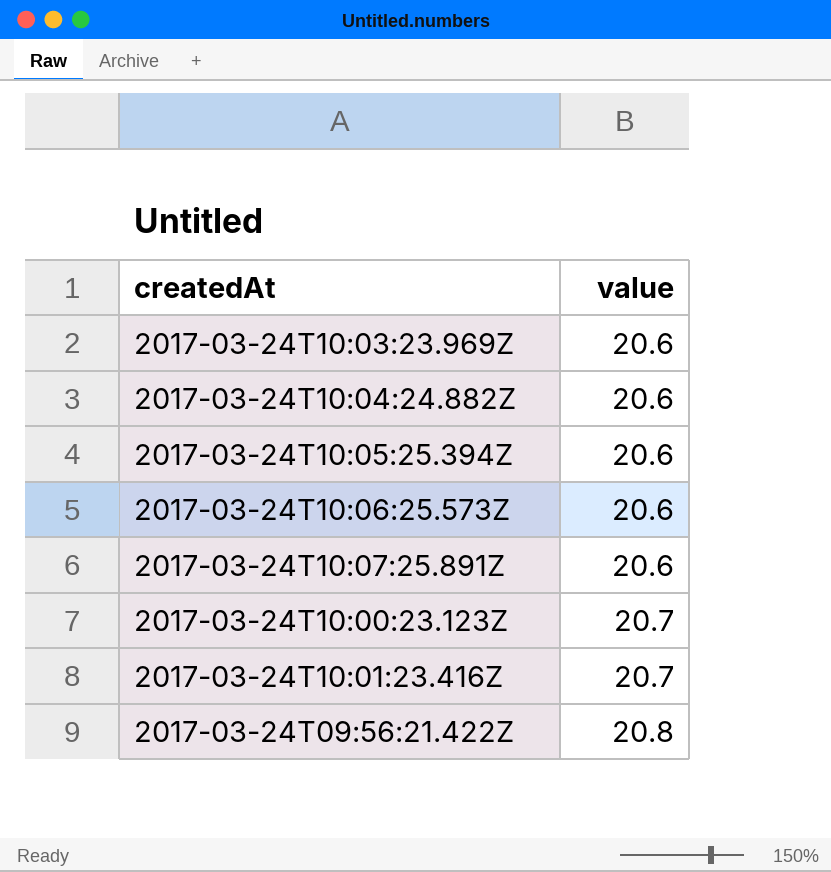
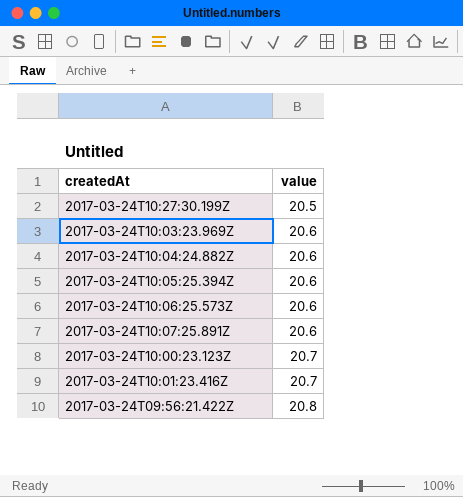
row 2017-03-24T10:27:30.199Z: none -> 20.5

